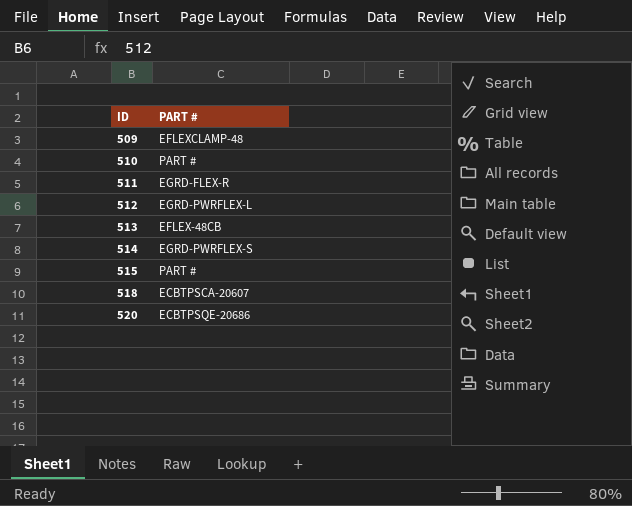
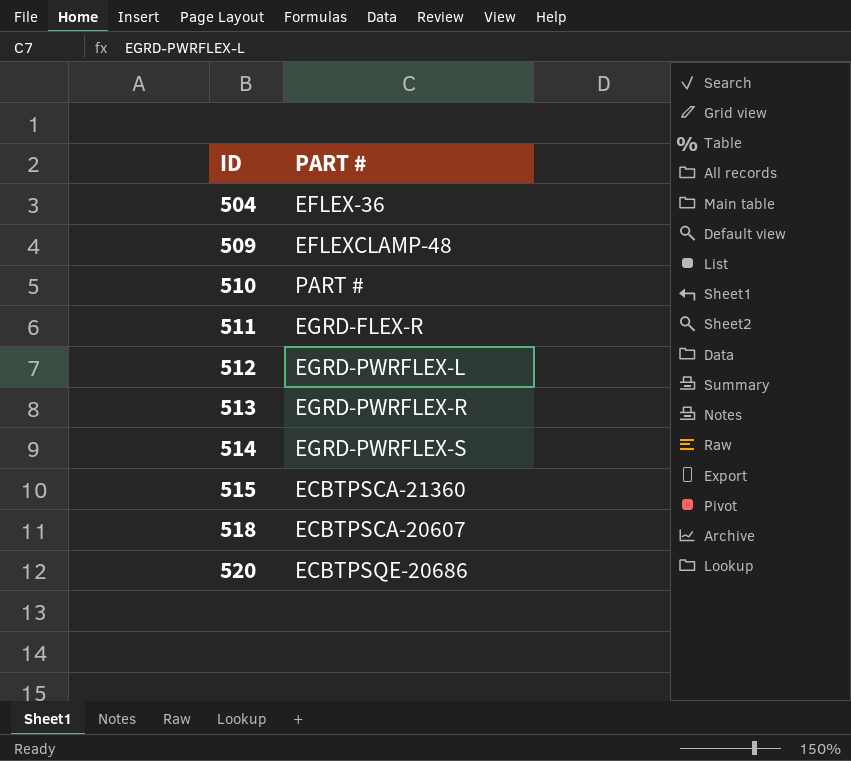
row 504: none -> EFLEX-36
513 | PART #: EFLEX-48CB -> EGRD-PWRFLEX-R
515 | PART #: PART # -> ECBTPSCA-21360

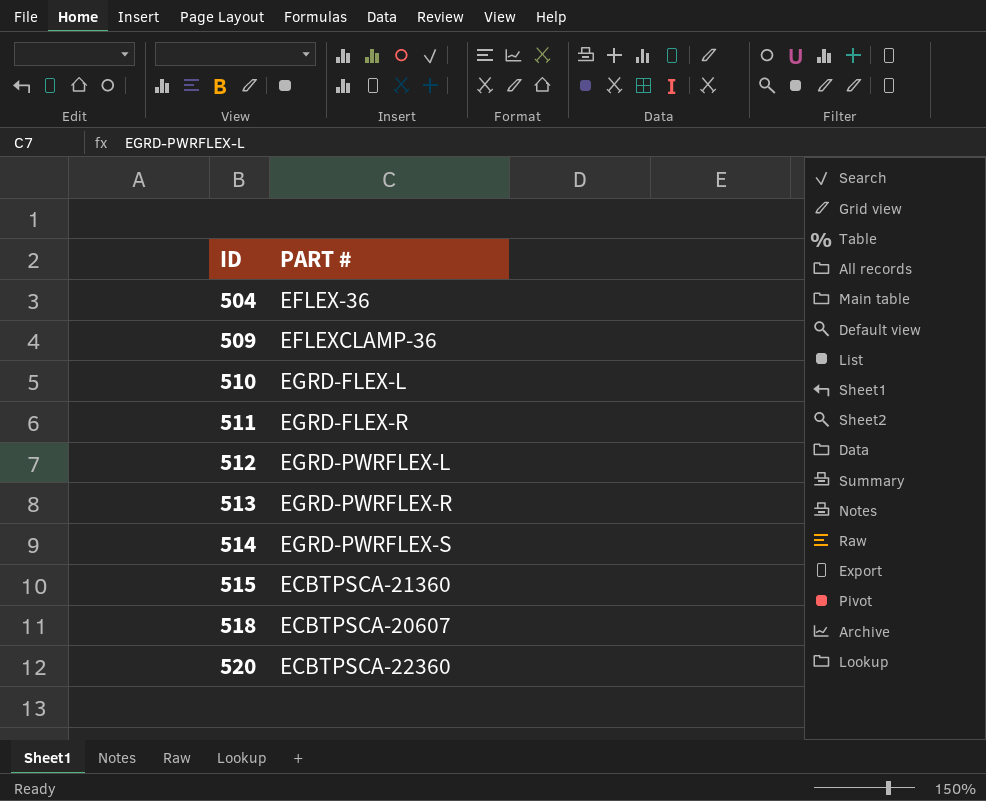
509 | PART #: EFLEXCLAMP-48 -> EFLEXCLAMP-36
510 | PART #: PART # -> EGRD-FLEX-L
520 | PART #: ECBTPSQE-20686 -> ECBTPSCA-22360

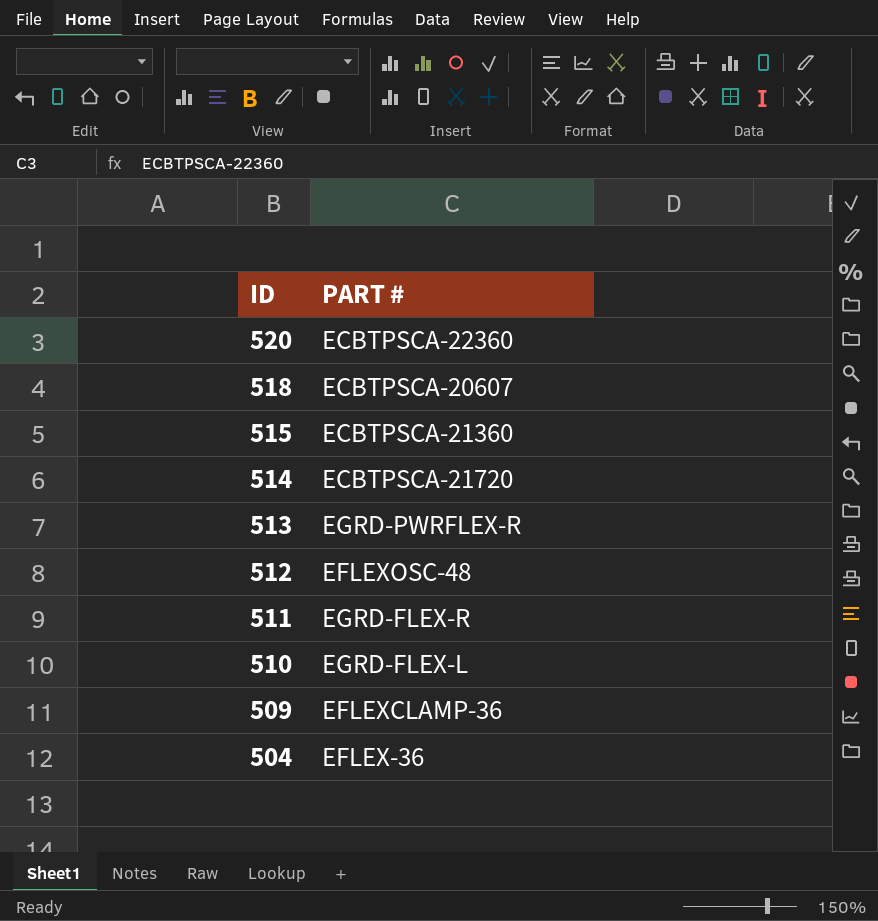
row order: ID ascending -> ID descending
514 | PART #: EGRD-PWRFLEX-S -> ECBTPSCA-21720
512 | PART #: EGRD-PWRFLEX-L -> EFLEXOSC-48

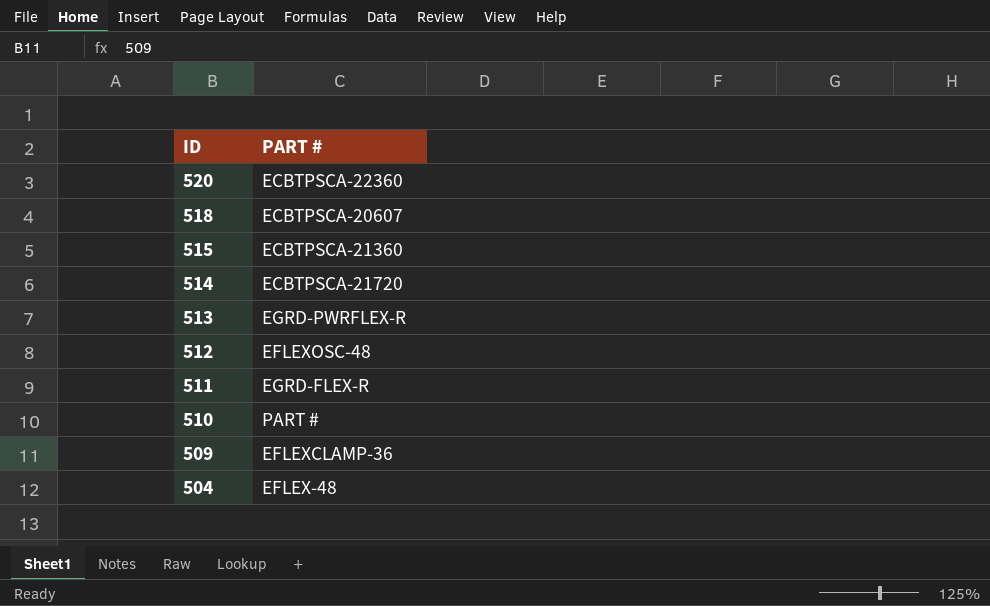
510 | PART #: EGRD-FLEX-L -> PART #
504 | PART #: EFLEX-36 -> EFLEX-48

